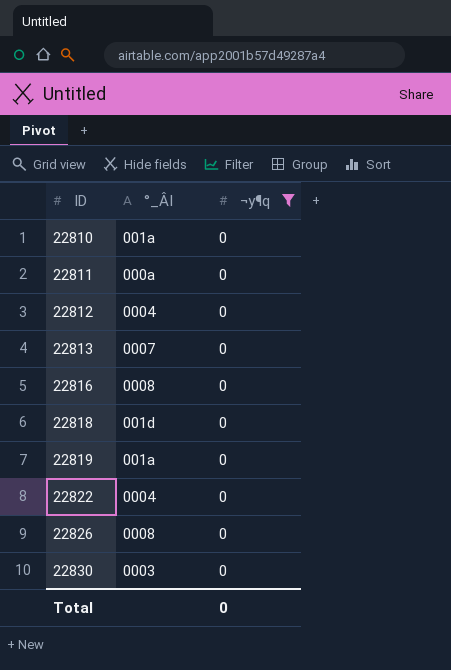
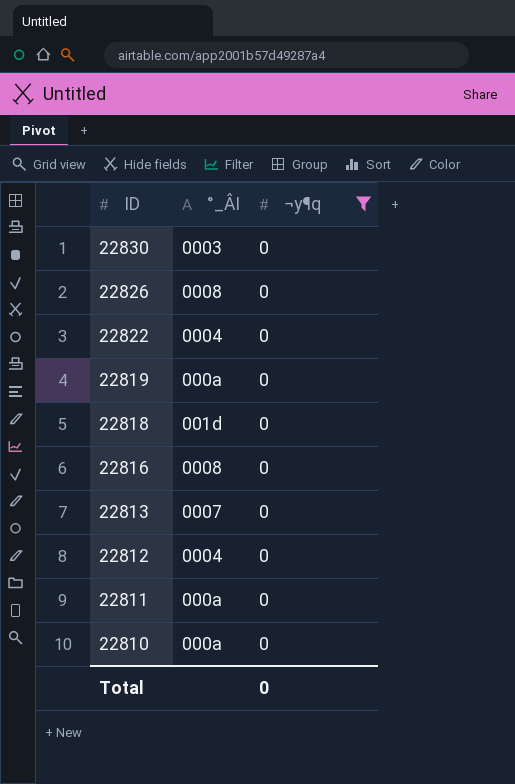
row order: ID ascending -> ID descending
22819 | °_ÂI: 001a -> 000a
22810 | °_ÂI: 001a -> 000a

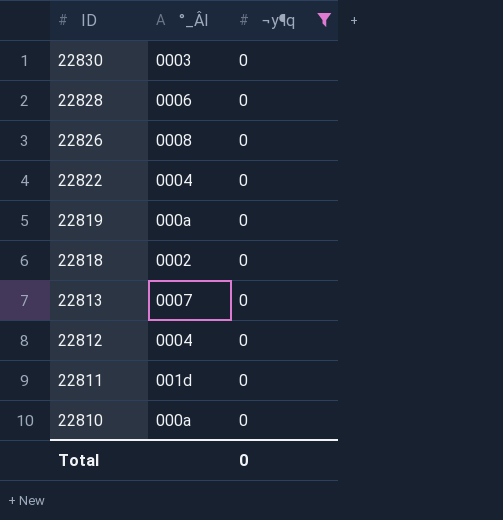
row 22816: 0008 | 0 -> none
row 22828: none -> 0006 | 0
22818 | °_ÂI: 001d -> 0002
22811 | °_ÂI: 000a -> 001d

